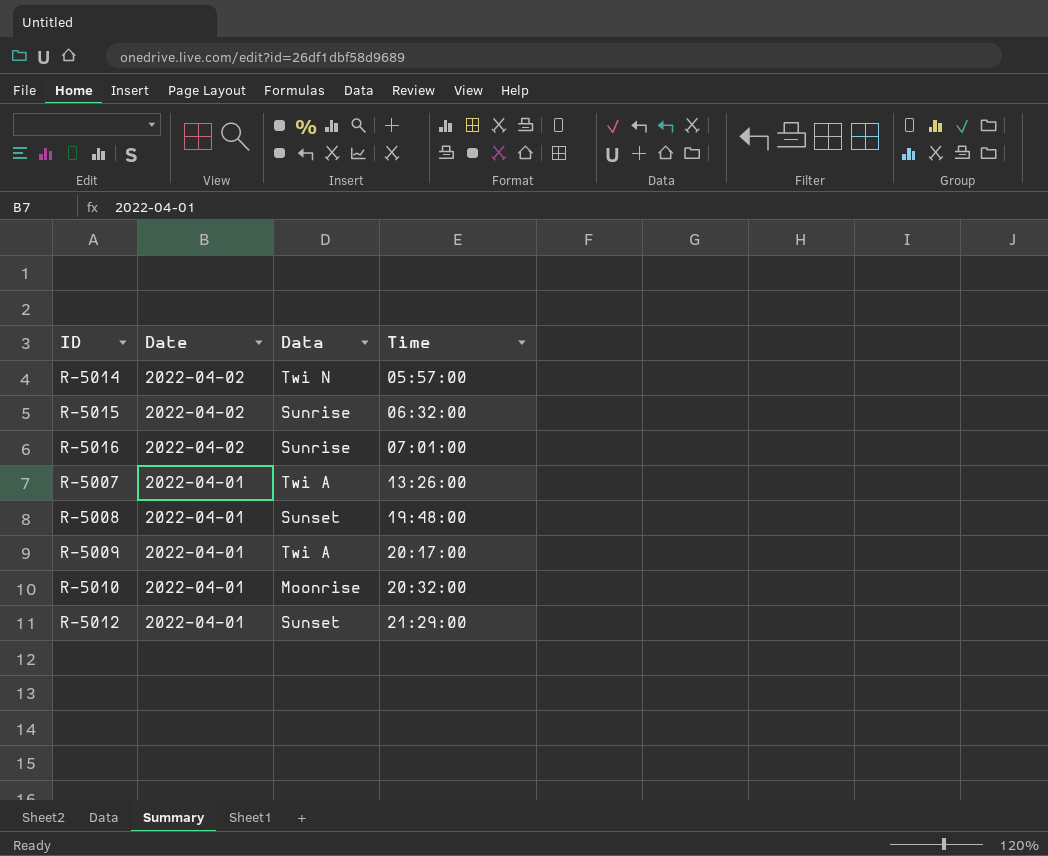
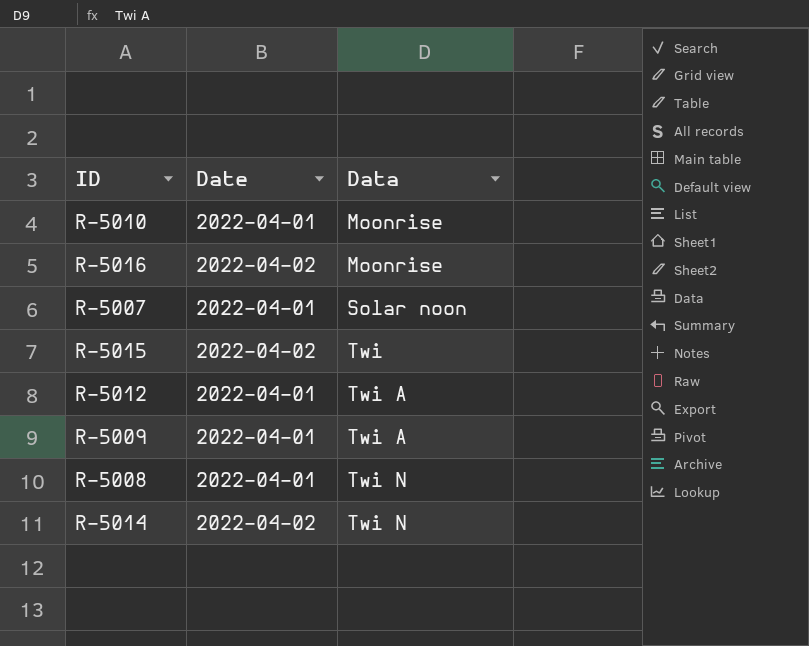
row order: Date descending -> Data ascending
column Time | position: 4 -> none
R-5016 | Data: Sunrise -> Moonrise
R-5007 | Data: Twi A -> Solar noon
R-5015 | Data: Sunrise -> Twi
R-5012 | Data: Sunset -> Twi A
R-5008 | Data: Sunset -> Twi N

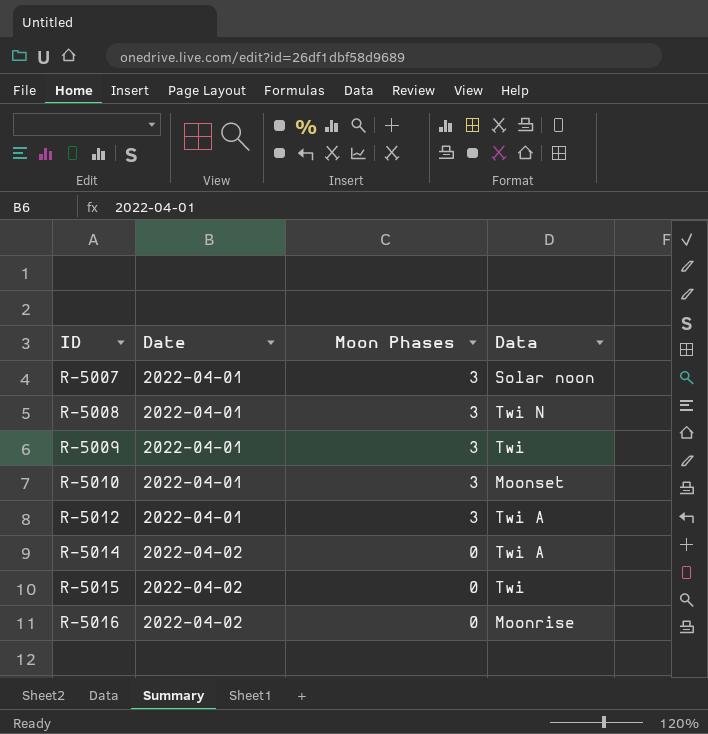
row order: Data ascending -> ID ascending
column Moon Phases | position: none -> 3
R-5009 | Data: Twi A -> Twi
R-5010 | Data: Moonrise -> Moonset
R-5014 | Data: Twi N -> Twi A

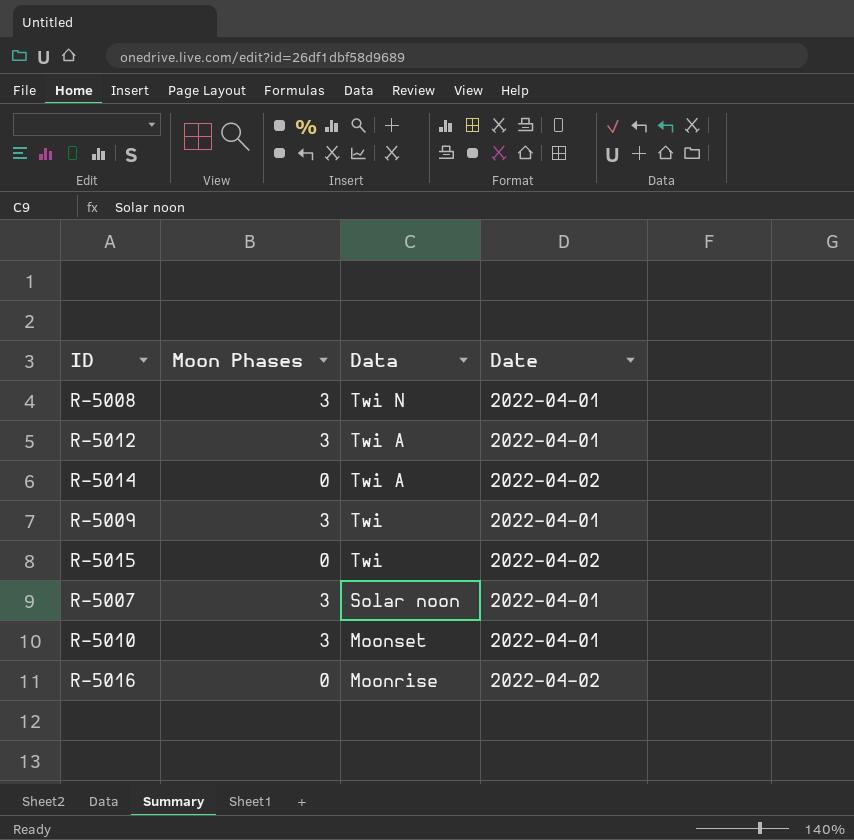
row order: ID ascending -> Data descending
column Date | position: 2 -> 4

